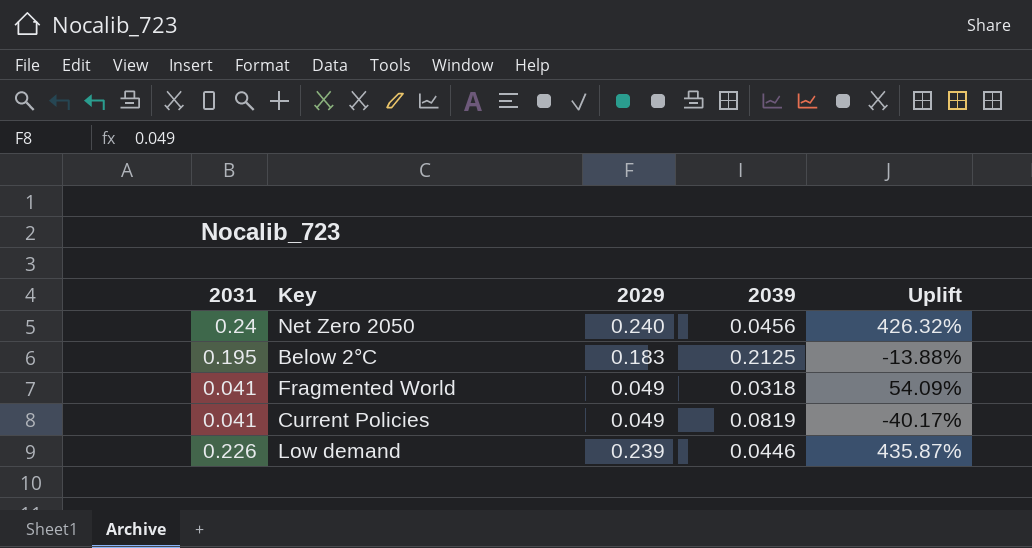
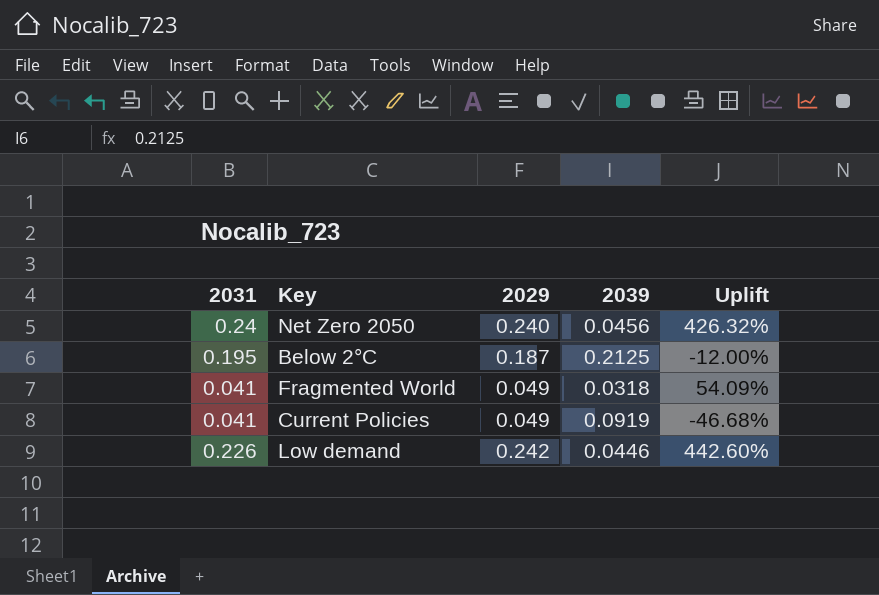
Below 2°C | 2029: 0.183 -> 0.187
Below 2°C | Uplift: -13.88% -> -12.00%
Current Policies | 2039: 0.0819 -> 0.0919
Current Policies | Uplift: -40.17% -> -46.68%
Low demand | 2029: 0.239 -> 0.242
Low demand | Uplift: 435.87% -> 442.60%

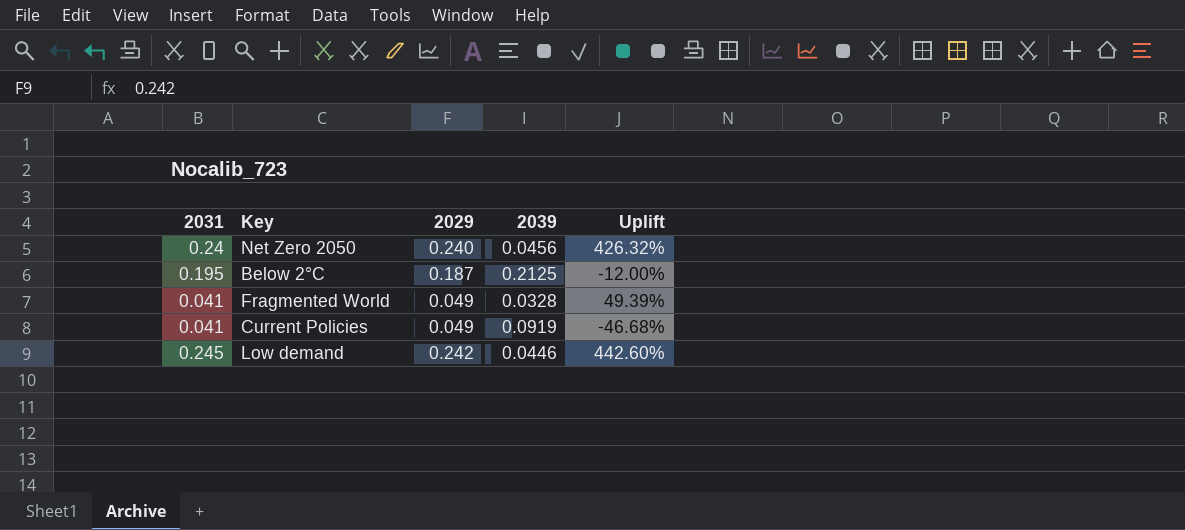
Fragmented World | 2039: 0.0318 -> 0.0328
Fragmented World | Uplift: 54.09% -> 49.39%
Low demand | 2031: 0.226 -> 0.245

